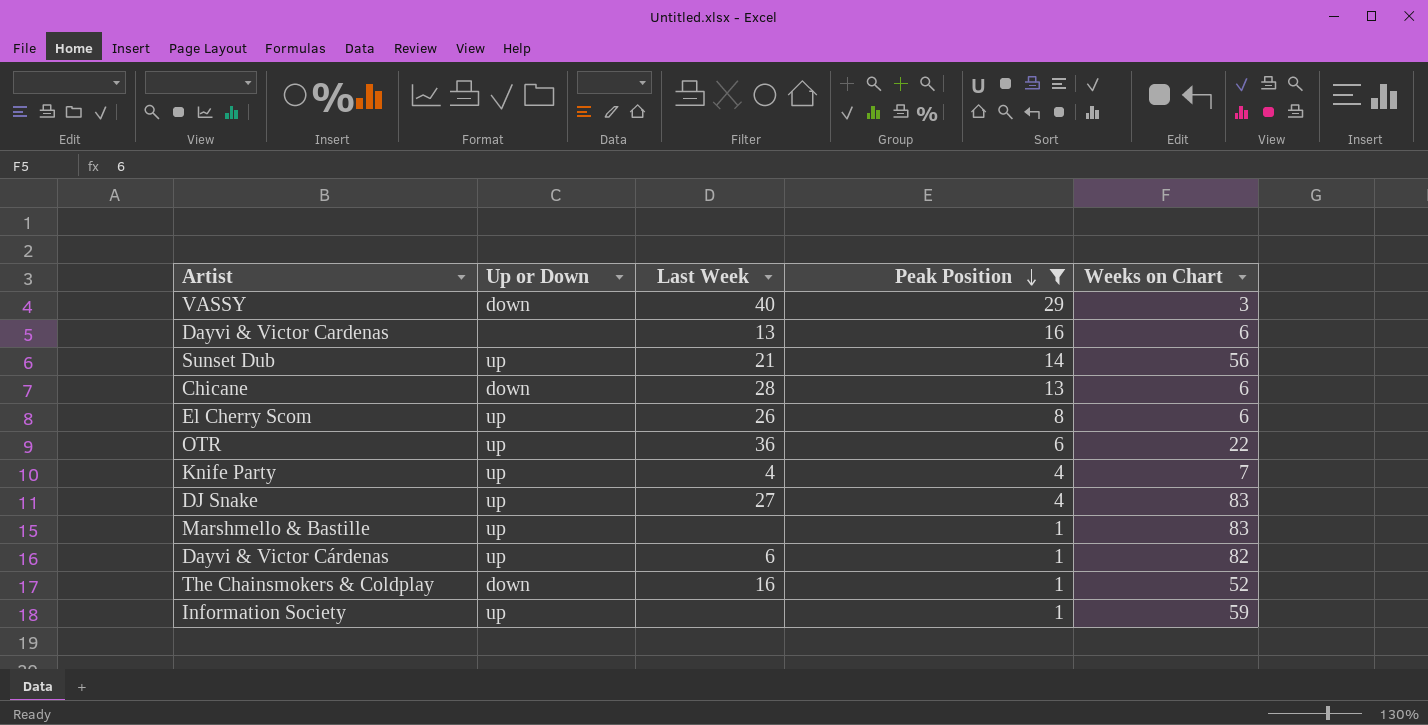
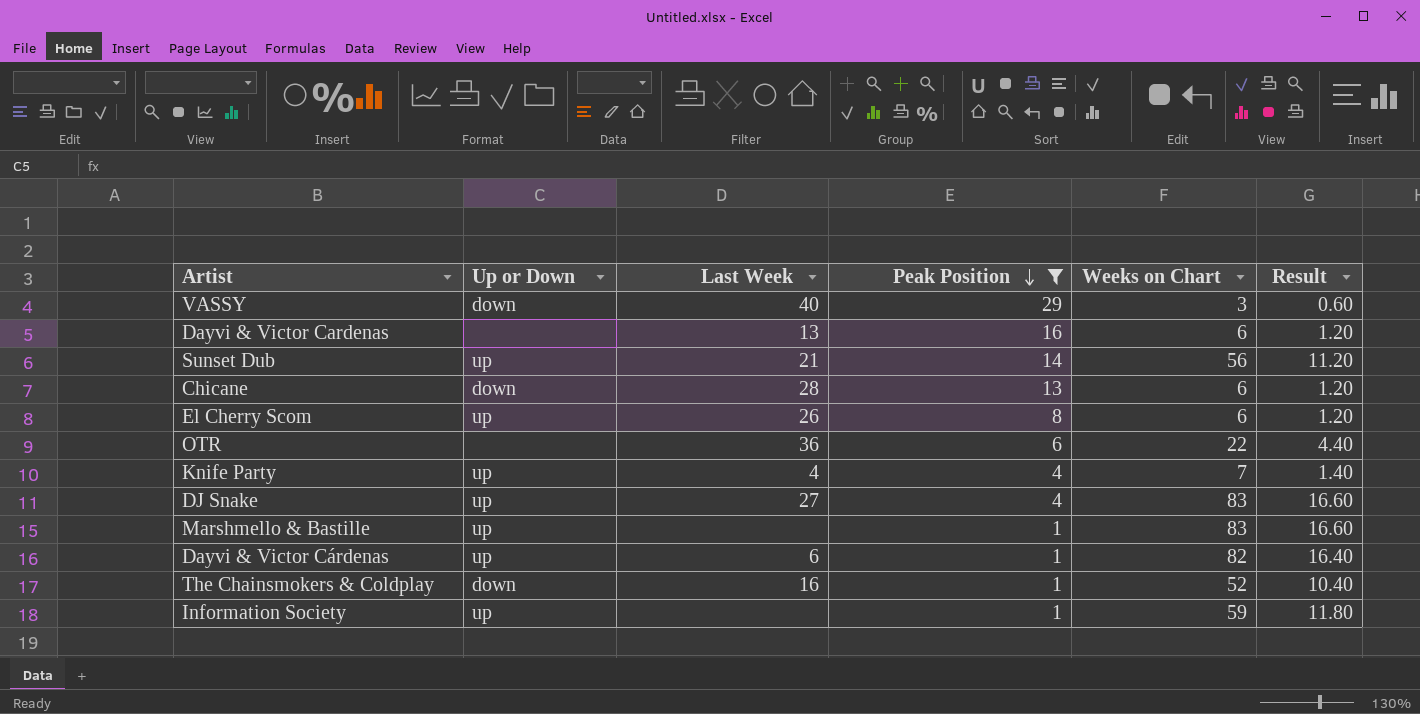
column Result | formula: none -> [Weeks on Chart] * 0.2
OTR | Up or Down: up -> none

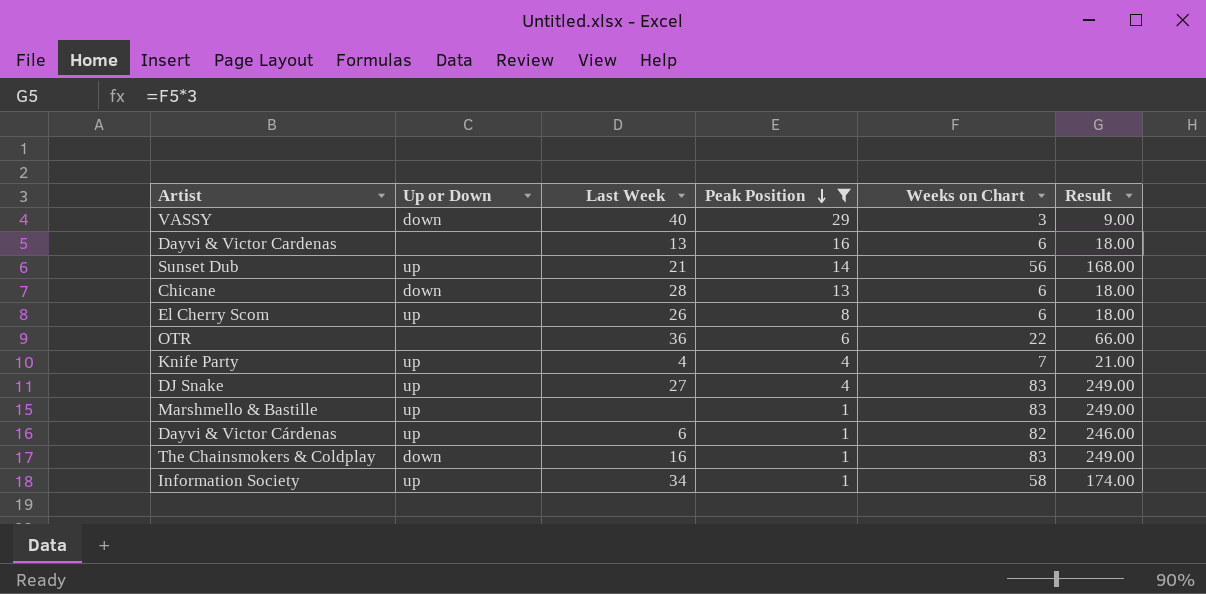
column Result | formula: [Weeks on Chart] * 0.2 -> [Weeks on Chart] * 3
The Chainsmokers & Coldplay | Weeks on Chart: 52 -> 83
Information Society | Last Week: none -> 34
Information Society | Weeks on Chart: 59 -> 58

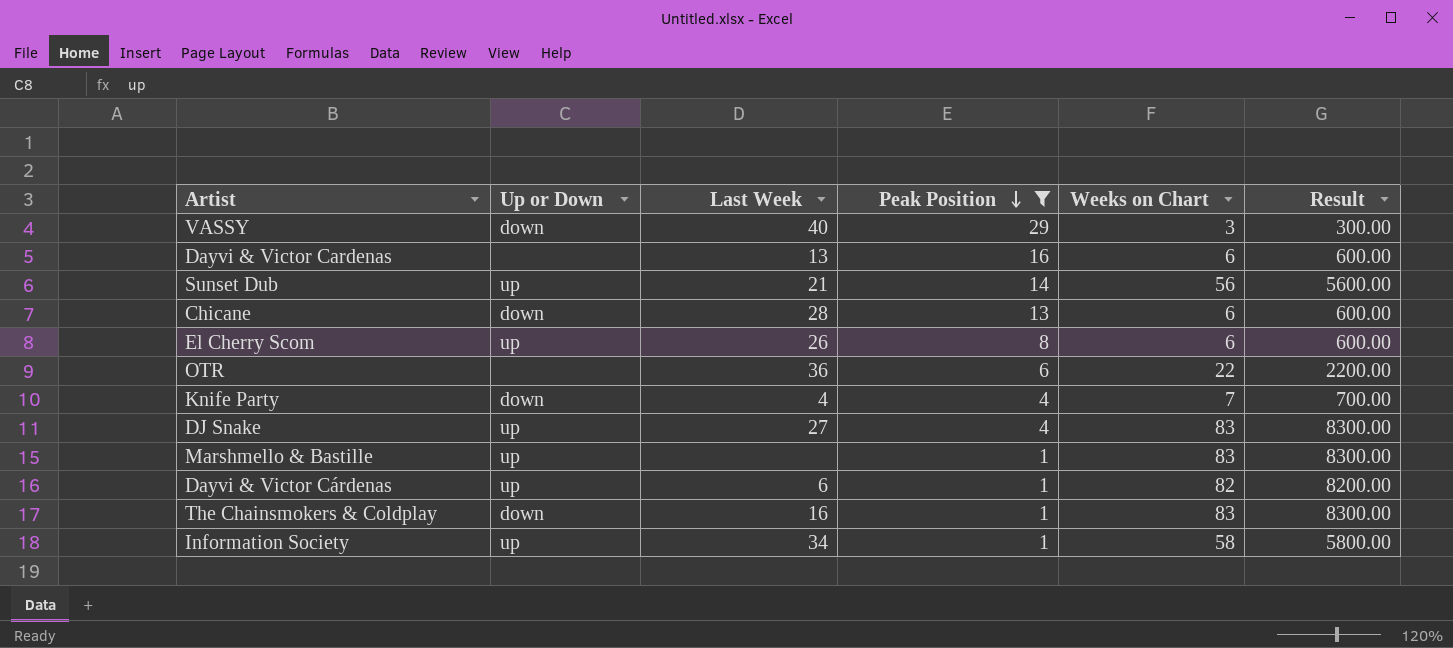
column Result | formula: [Weeks on Chart] * 3 -> [Weeks on Chart] * 100
Knife Party | Up or Down: up -> down

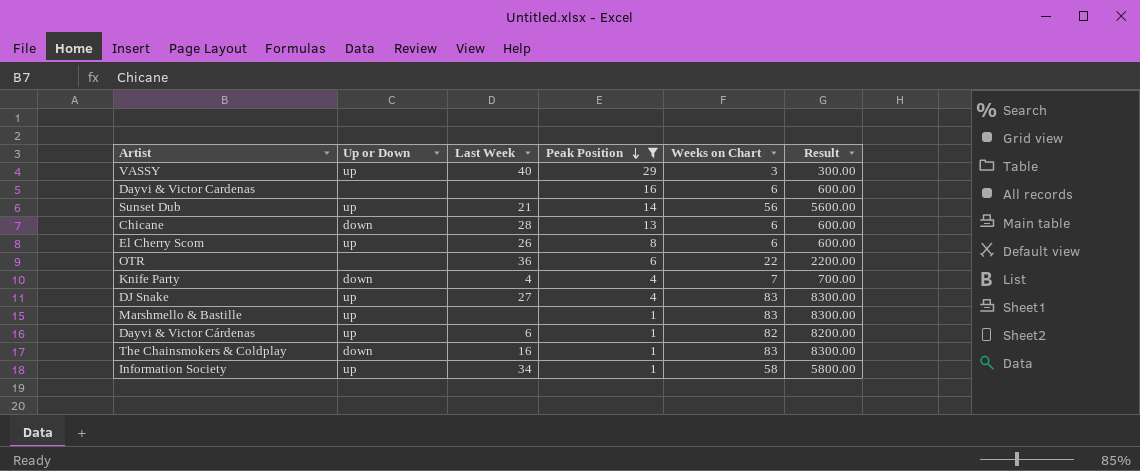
VASSY | Up or Down: down -> up
Dayvi & Victor Cardenas | Last Week: 13 -> none

